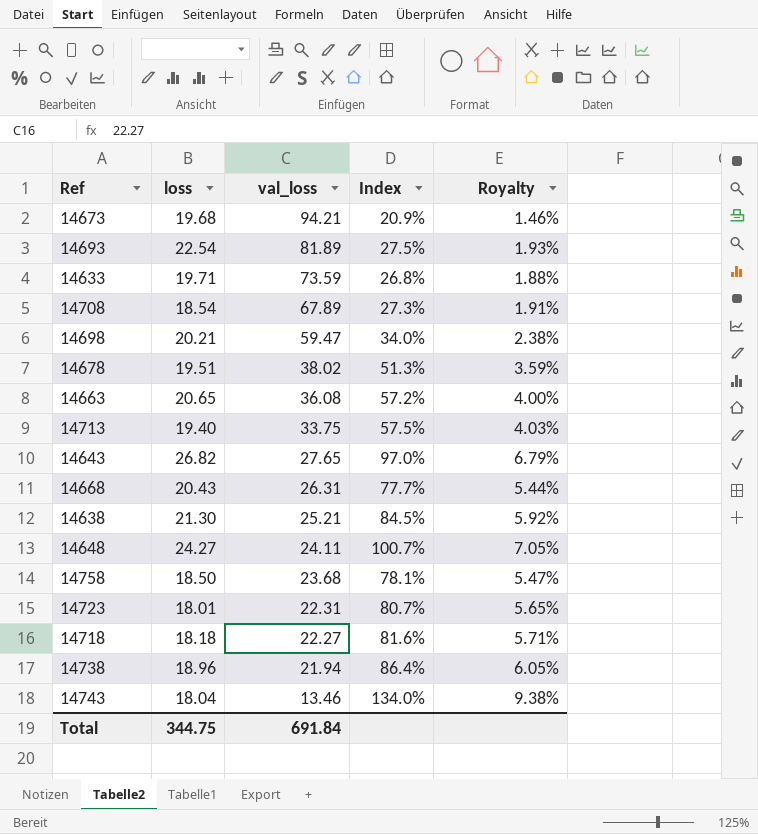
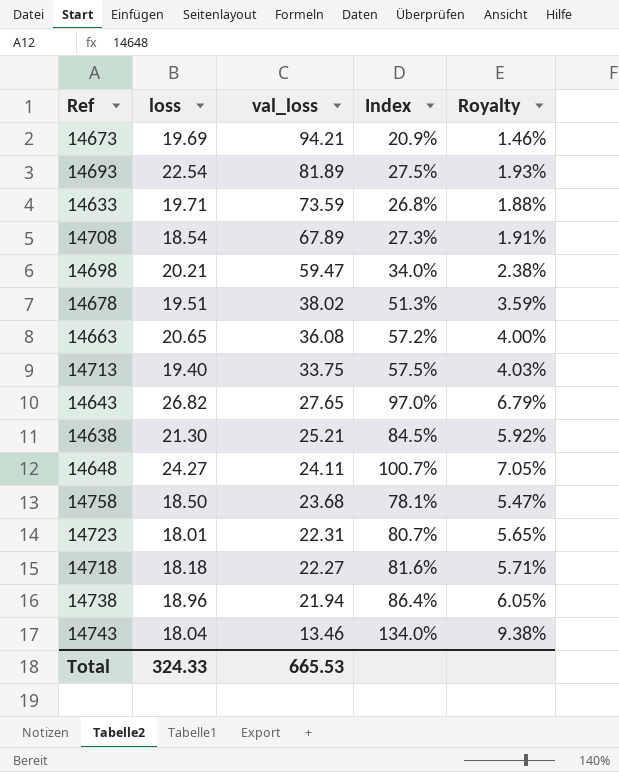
row 14668: 20.43 | 26.31 | 77.7% | 5.44% -> none
14673 | loss: 19.68 -> 19.69
Total | loss: 344.75 -> 324.33
Total | val_loss: 691.84 -> 665.53

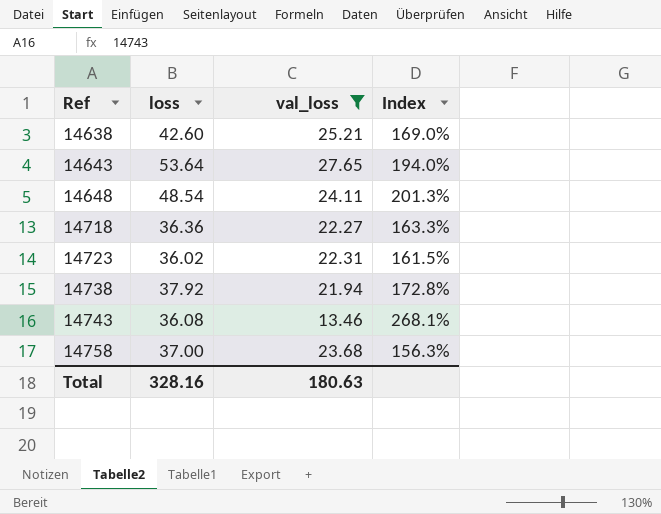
filter: none -> val_loss <= 27.65
row order: val_loss descending -> Ref ascending
column Royalty | formula: [Index] * 0.07 -> none
14638 | loss: 21.30 -> 42.60
14638 | Index: 84.5% -> 169.0%
14643 | loss: 26.82 -> 53.64
14643 | Index: 97.0% -> 194.0%
14648 | loss: 24.27 -> 48.54
14648 | Index: 100.7% -> 201.3%
14718 | loss: 18.18 -> 36.36
14718 | Index: 81.6% -> 163.3%
14723 | loss: 18.01 -> 36.02
14723 | Index: 80.7% -> 161.5%
14738 | loss: 18.96 -> 37.92
14738 | Index: 86.4% -> 172.8%
14743 | loss: 18.04 -> 36.08
14743 | Index: 134.0% -> 268.1%
14758 | loss: 18.50 -> 37.00
14758 | Index: 78.1% -> 156.3%
Total | loss: 324.33 -> 328.16
Total | val_loss: 665.53 -> 180.63

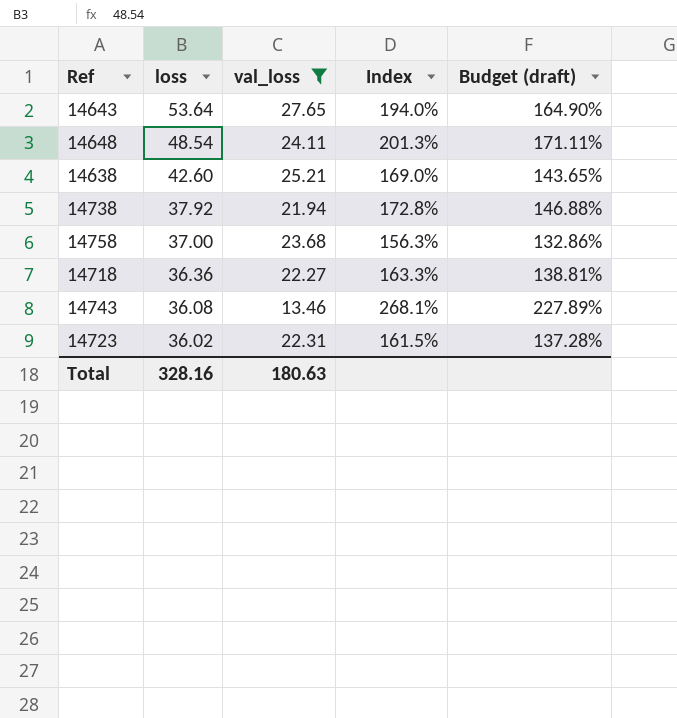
row order: Ref ascending -> loss descending
column Budget (draft) | formula: none -> [Index] * 0.85

